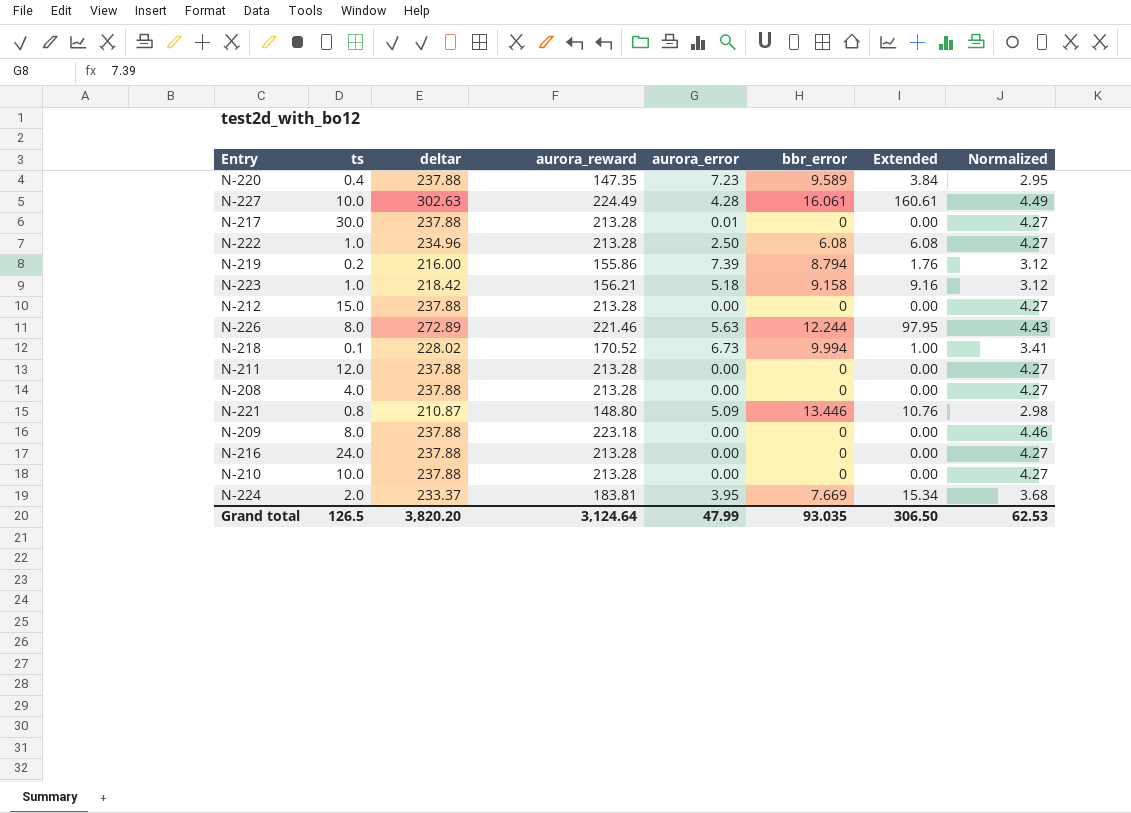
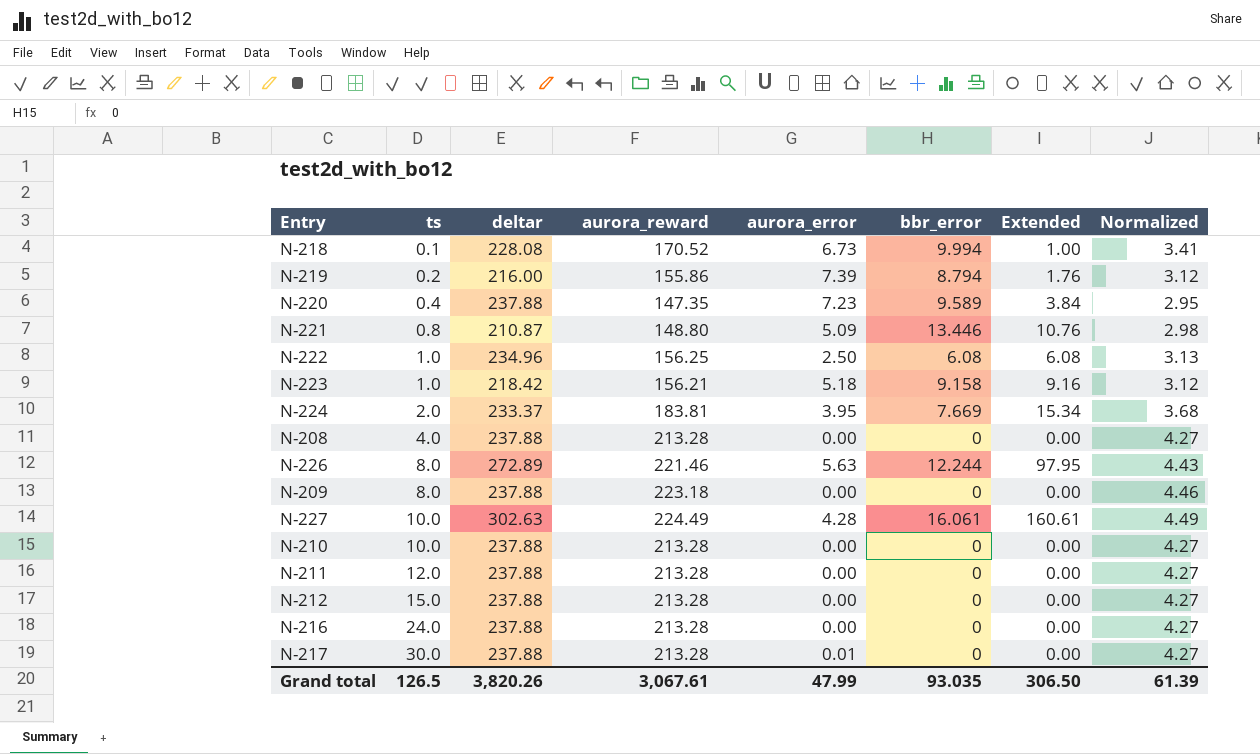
row order: none -> ts ascending
N-218 | deltar: 228.02 -> 228.08
N-222 | aurora_reward: 213.28 -> 156.25
N-222 | Normalized: 4.27 -> 3.13
Grand total | deltar: 3,820.20 -> 3,820.26
Grand total | aurora_reward: 3,124.64 -> 3,067.61
Grand total | Normalized: 62.53 -> 61.39

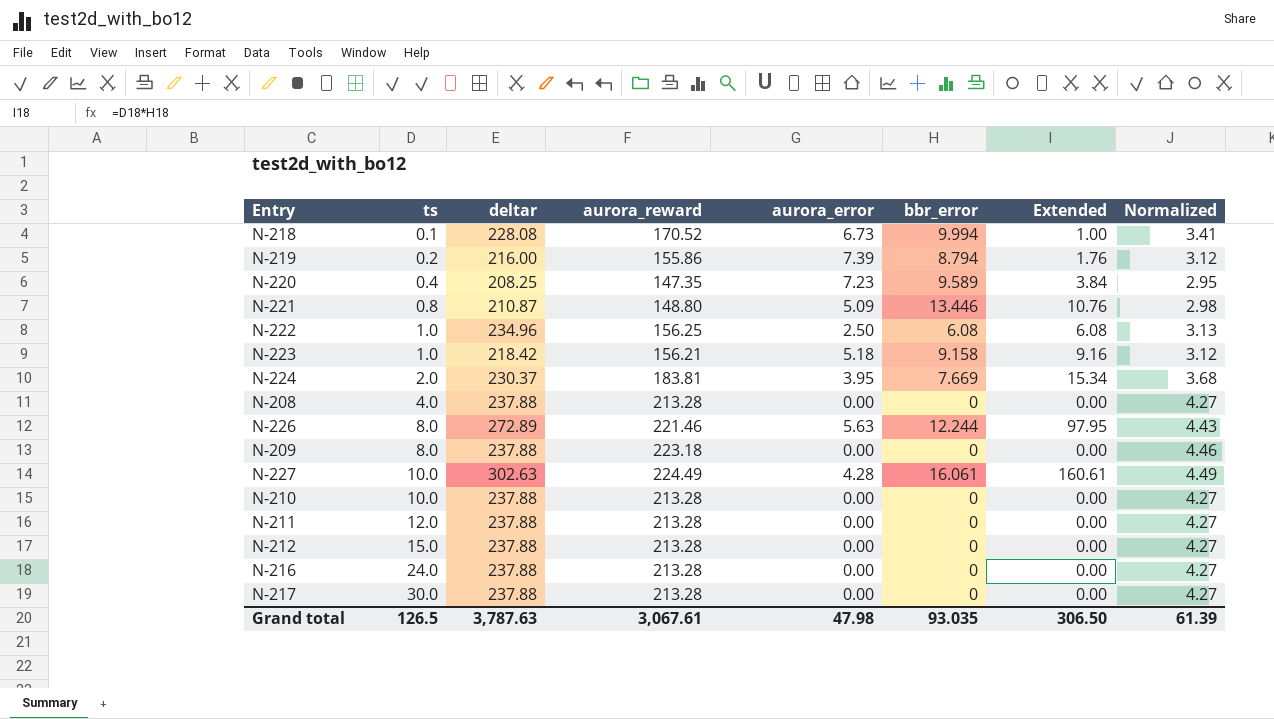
N-220 | deltar: 237.88 -> 208.25
N-224 | deltar: 233.37 -> 230.37
N-217 | aurora_error: 0.01 -> 0.00
Grand total | deltar: 3,820.26 -> 3,787.63
Grand total | aurora_error: 47.99 -> 47.98

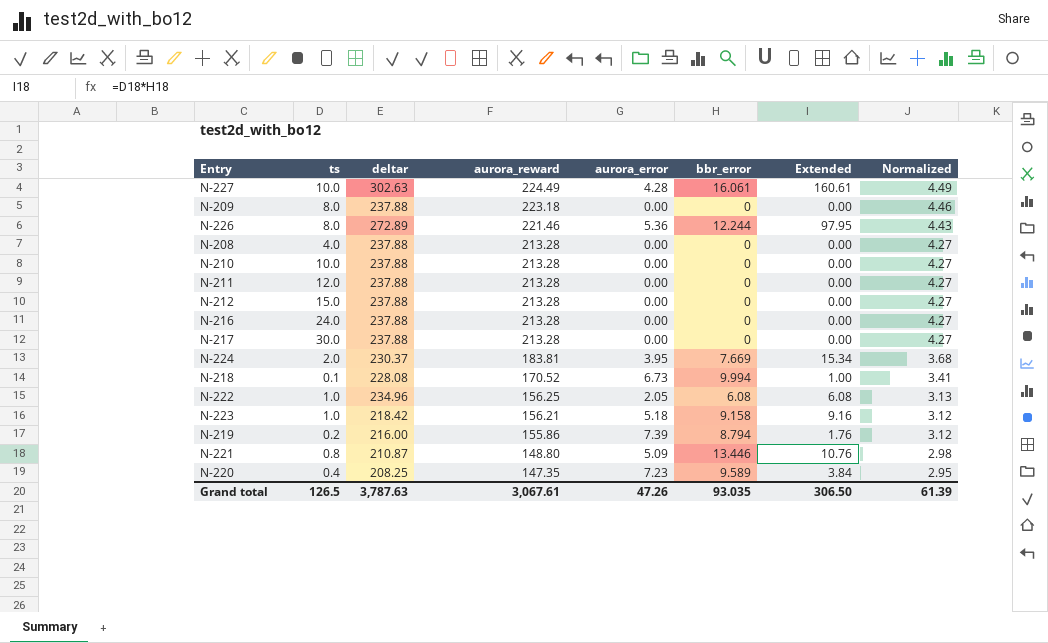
row order: ts ascending -> aurora_reward descending
N-226 | aurora_error: 5.63 -> 5.36
N-222 | aurora_error: 2.50 -> 2.05
Grand total | aurora_error: 47.98 -> 47.26

